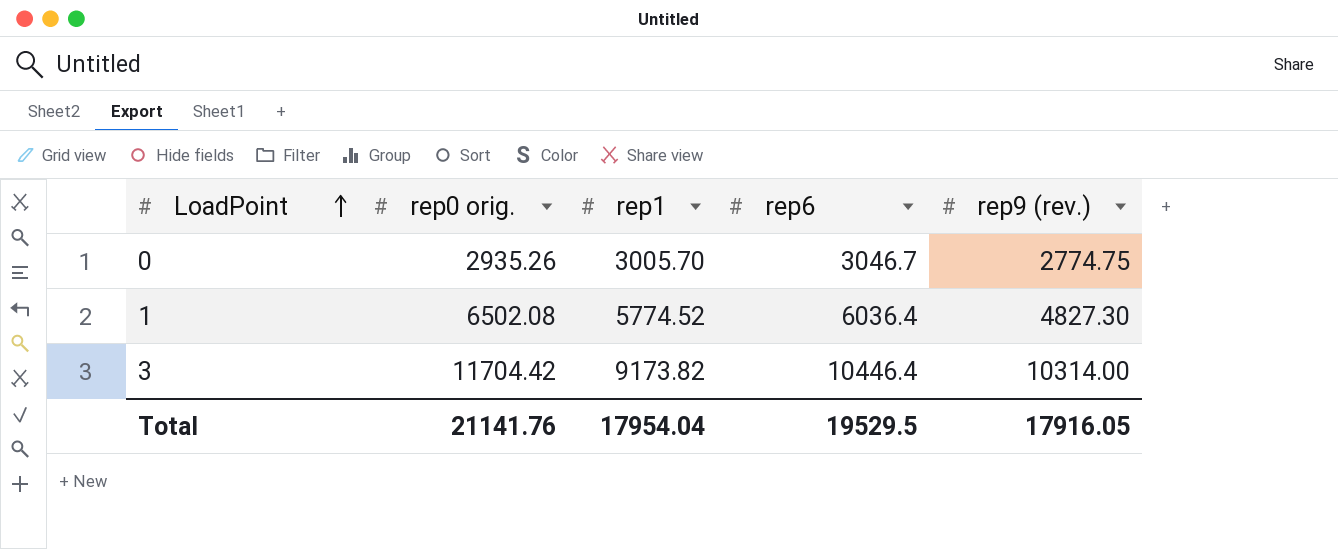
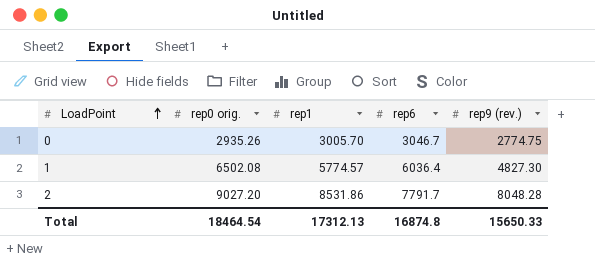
row 3: 11704.42 | 9173.82 | 10446.4 | 10314.00 -> none
1 | rep1: 5774.52 -> 5774.57
row 2: none -> 9027.20 | 8531.86 | 7791.7 | 8048.28
Total | rep0 orig.: 21141.76 -> 18464.54
Total | rep1: 17954.04 -> 17312.13
Total | rep6: 19529.5 -> 16874.8
Total | rep9 (rev.): 17916.05 -> 15650.33

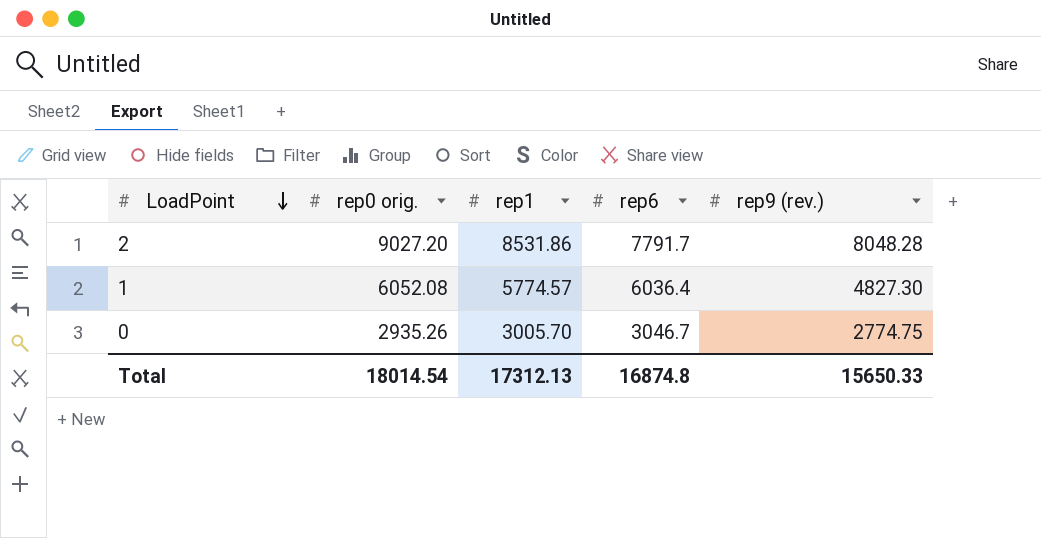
row order: LoadPoint ascending -> LoadPoint descending
1 | rep0 orig.: 6502.08 -> 6052.08
Total | rep0 orig.: 18464.54 -> 18014.54

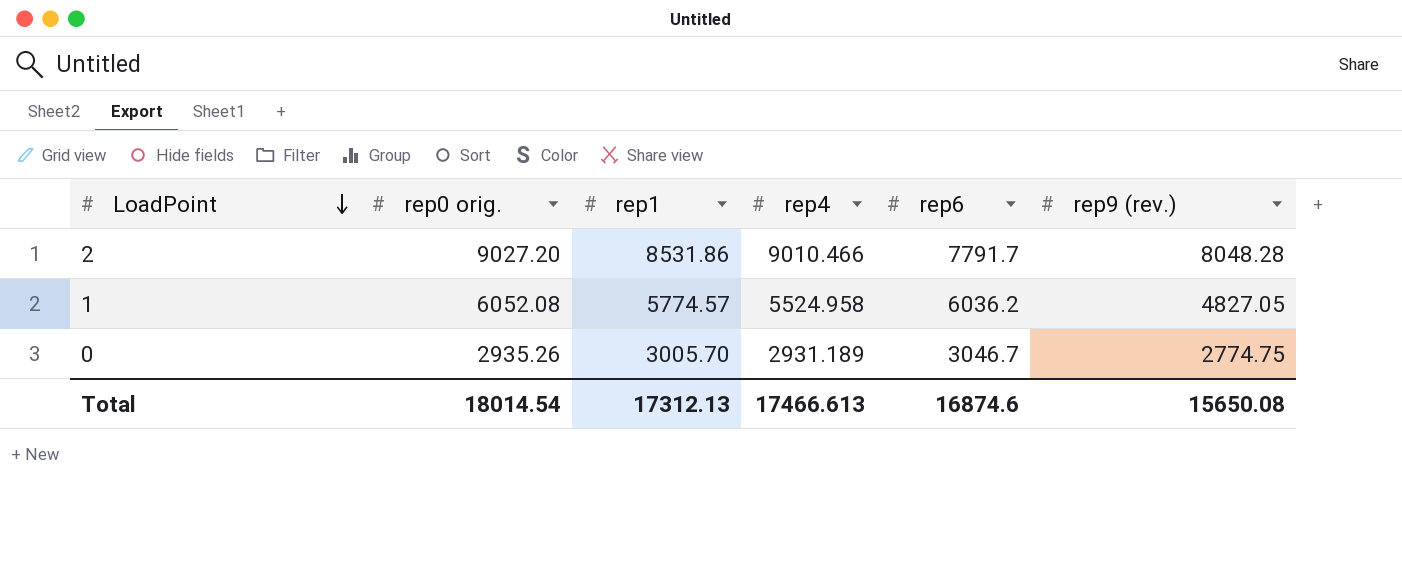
column rep4 | position: none -> 4
1 | rep6: 6036.4 -> 6036.2
1 | rep9 (rev.): 4827.30 -> 4827.05
Total | rep6: 16874.8 -> 16874.6
Total | rep9 (rev.): 15650.33 -> 15650.08

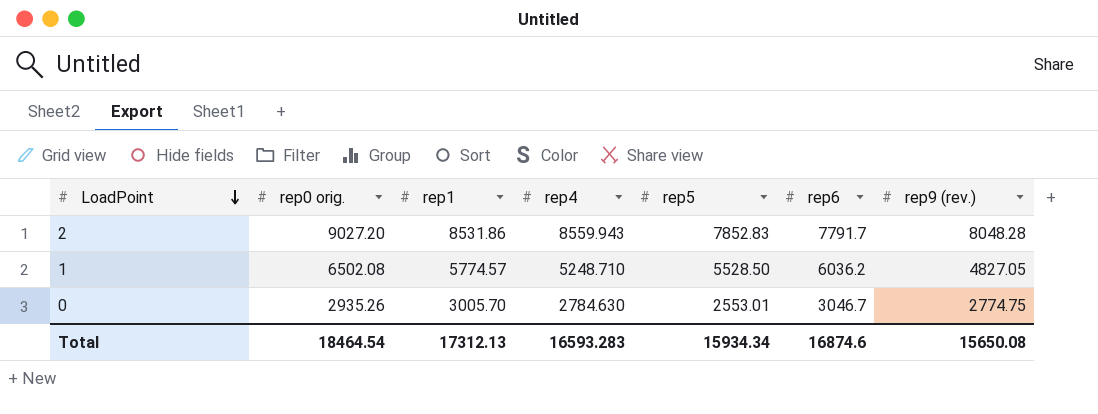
column rep5 | position: none -> 5
2 | rep4: 9010.466 -> 8559.943
1 | rep0 orig.: 6052.08 -> 6502.08
1 | rep4: 5524.958 -> 5248.710
0 | rep4: 2931.189 -> 2784.630
Total | rep0 orig.: 18014.54 -> 18464.54
Total | rep4: 17466.613 -> 16593.283

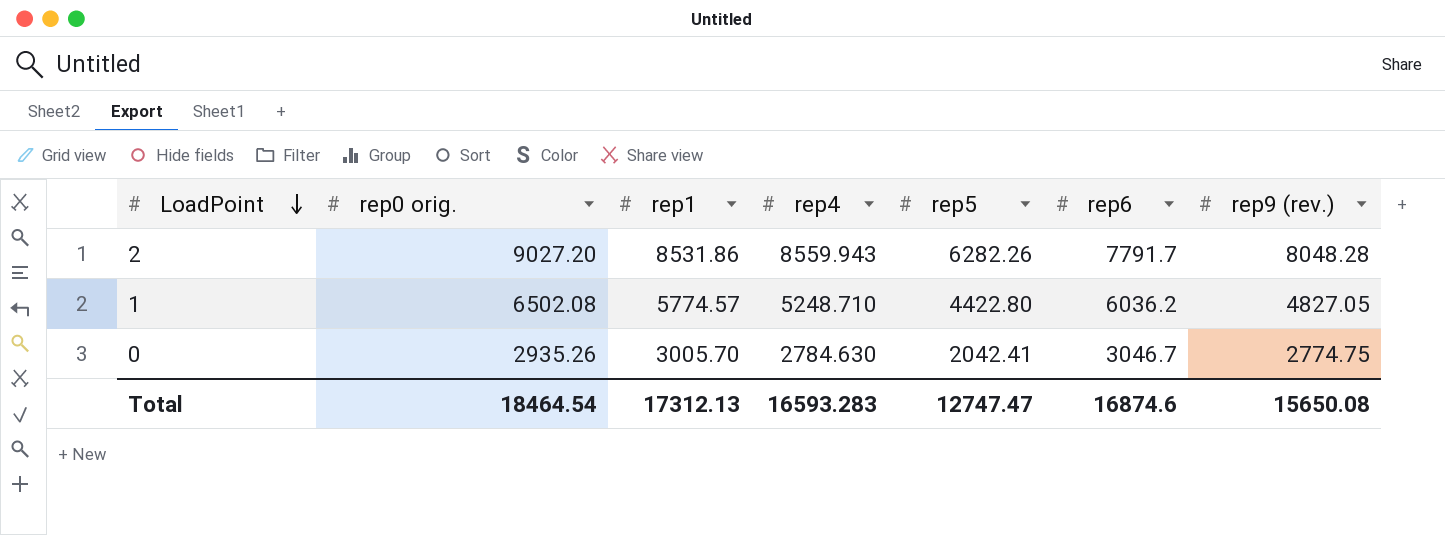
2 | rep5: 7852.83 -> 6282.26
1 | rep5: 5528.50 -> 4422.80
0 | rep5: 2553.01 -> 2042.41
Total | rep5: 15934.34 -> 12747.47

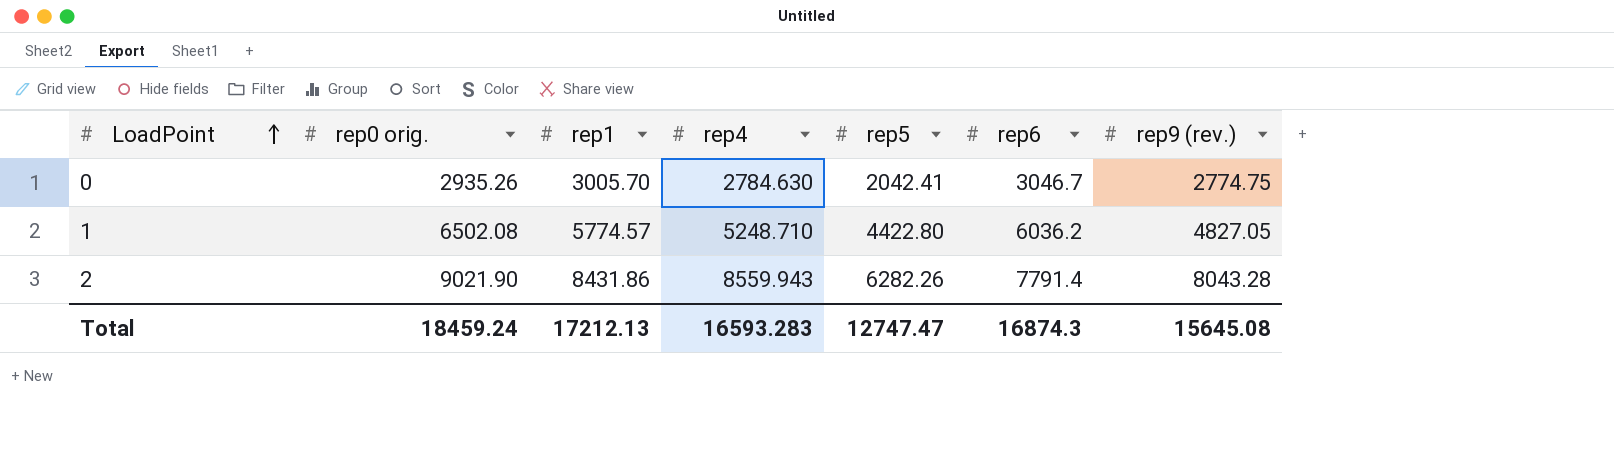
row order: LoadPoint descending -> LoadPoint ascending
2 | rep0 orig.: 9027.20 -> 9021.90
2 | rep1: 8531.86 -> 8431.86
2 | rep6: 7791.7 -> 7791.4
2 | rep9 (rev.): 8048.28 -> 8043.28
Total | rep0 orig.: 18464.54 -> 18459.24
Total | rep1: 17312.13 -> 17212.13
Total | rep6: 16874.6 -> 16874.3
Total | rep9 (rev.): 15650.08 -> 15645.08

